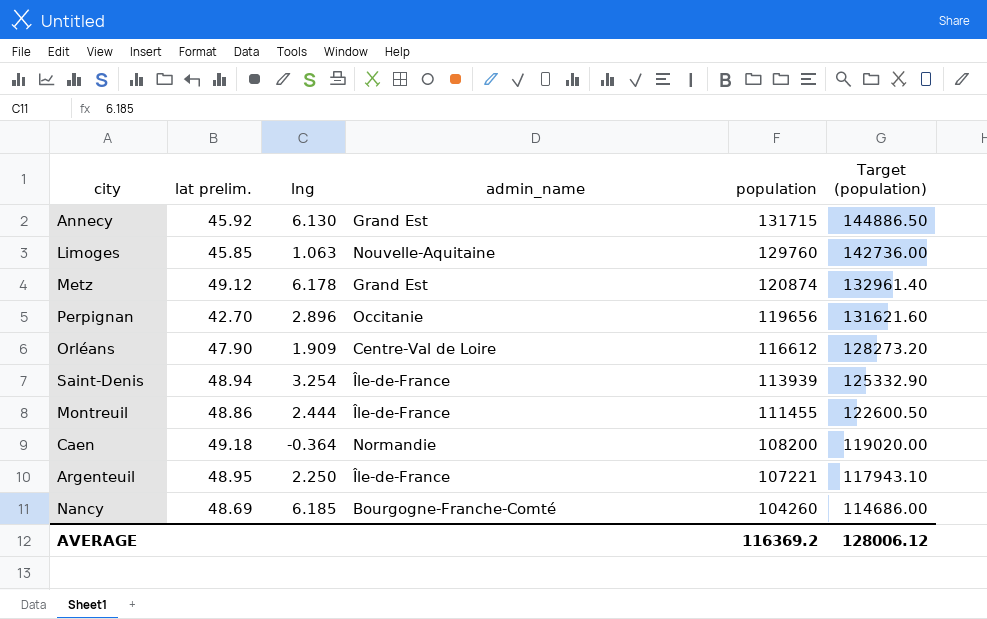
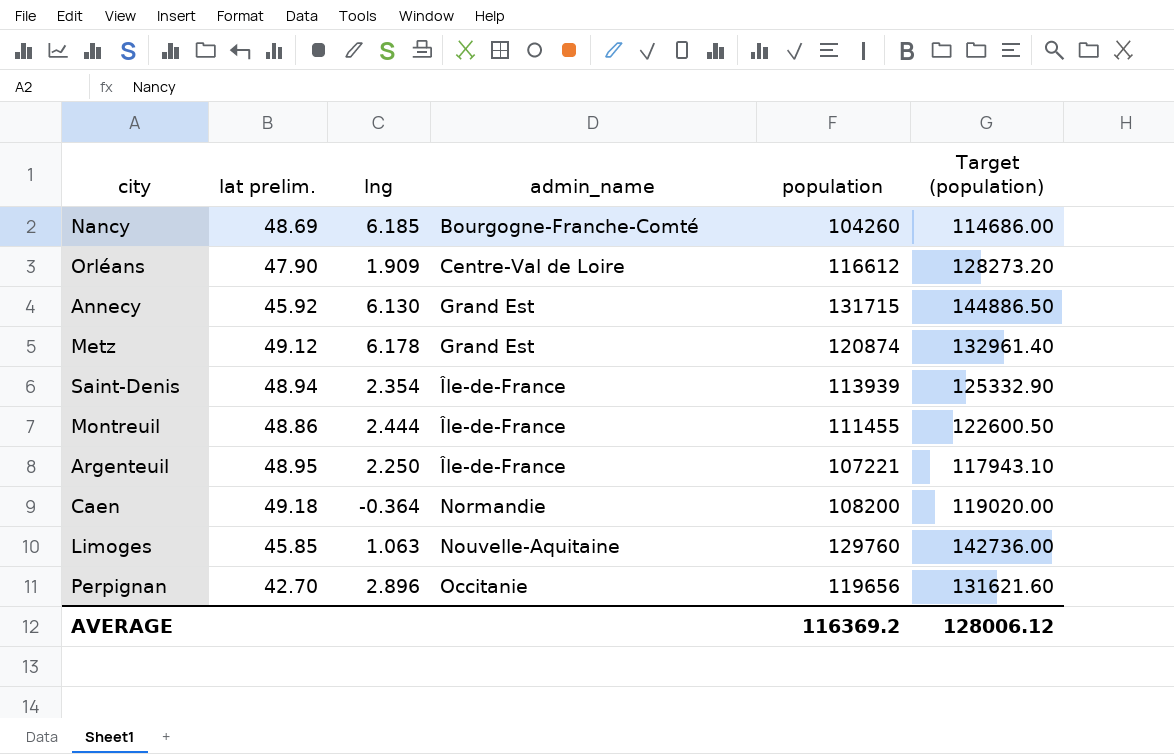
row order: population descending -> admin_name ascending
Saint-Denis | lng: 3.254 -> 2.354

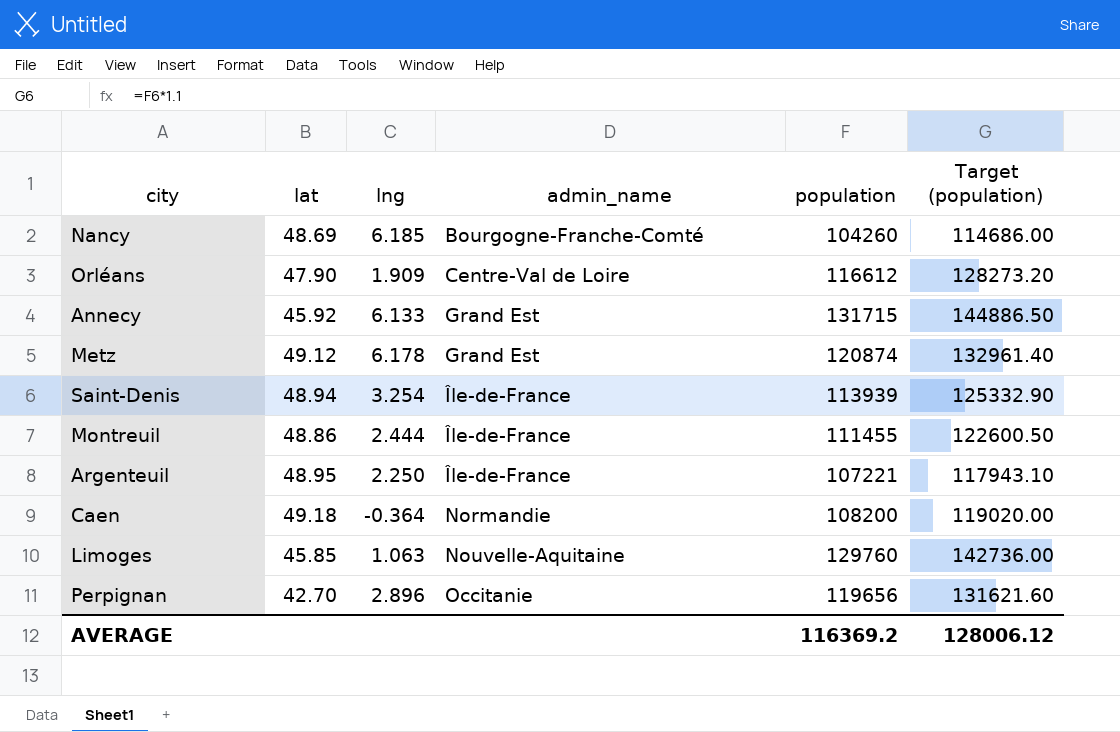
column name: lat prelim. -> lat
Annecy | lng: 6.130 -> 6.133
Saint-Denis | lng: 2.354 -> 3.254

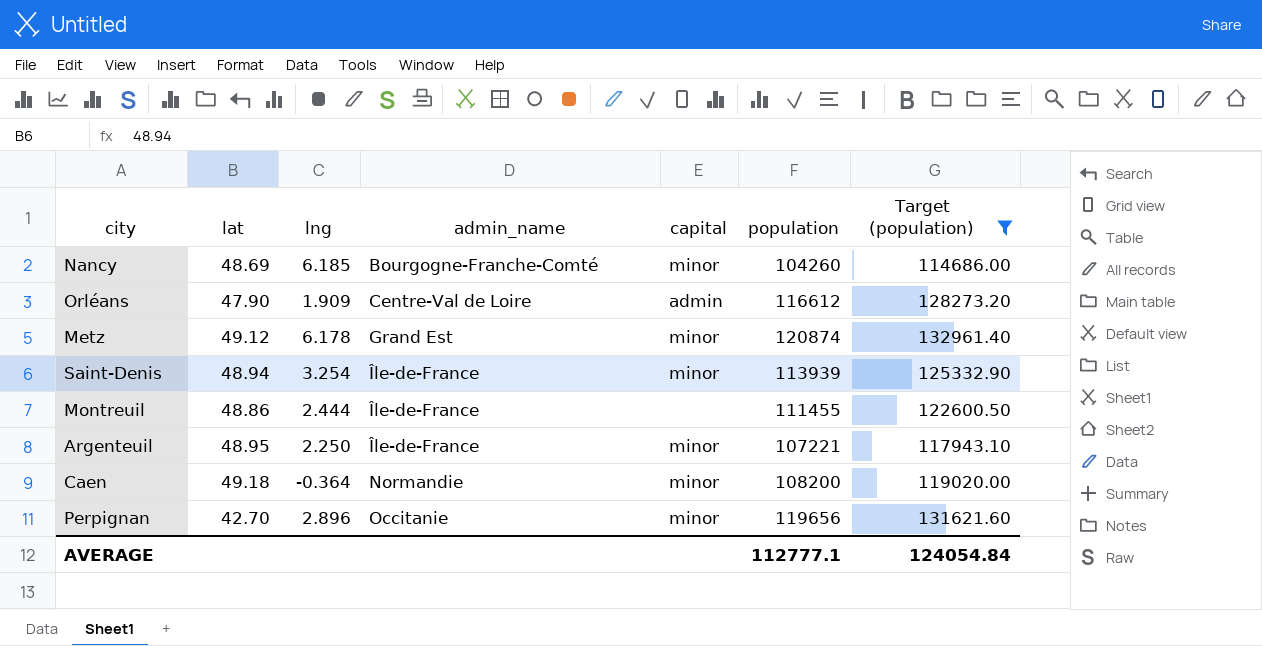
filter: none -> Target (population) <= 132961.40
column capital | position: none -> 5
AVERAGE | population: 116369.2 -> 112777.1
AVERAGE | Target (population): 128006.12 -> 124054.84

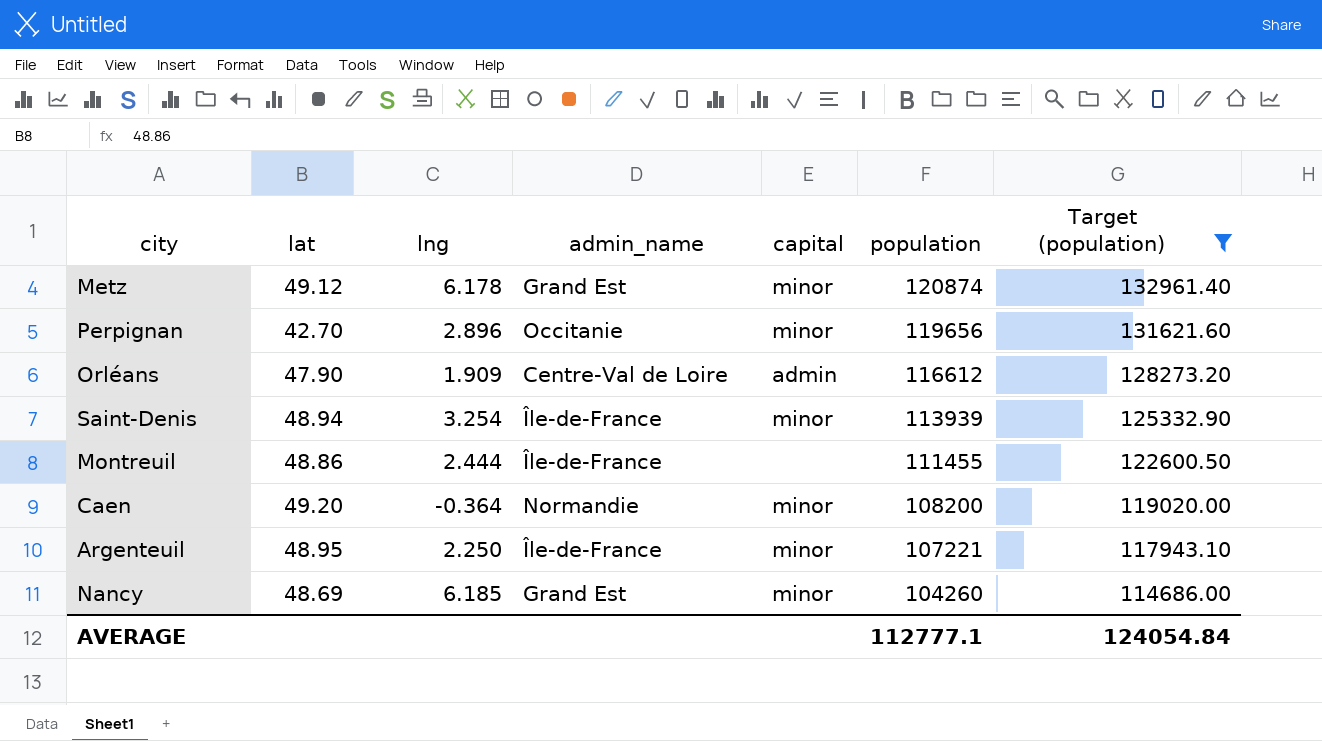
row order: admin_name ascending -> population descending
Caen | lat: 49.18 -> 49.20
Nancy | admin_name: Bourgogne-Franche-Comté -> Grand Est

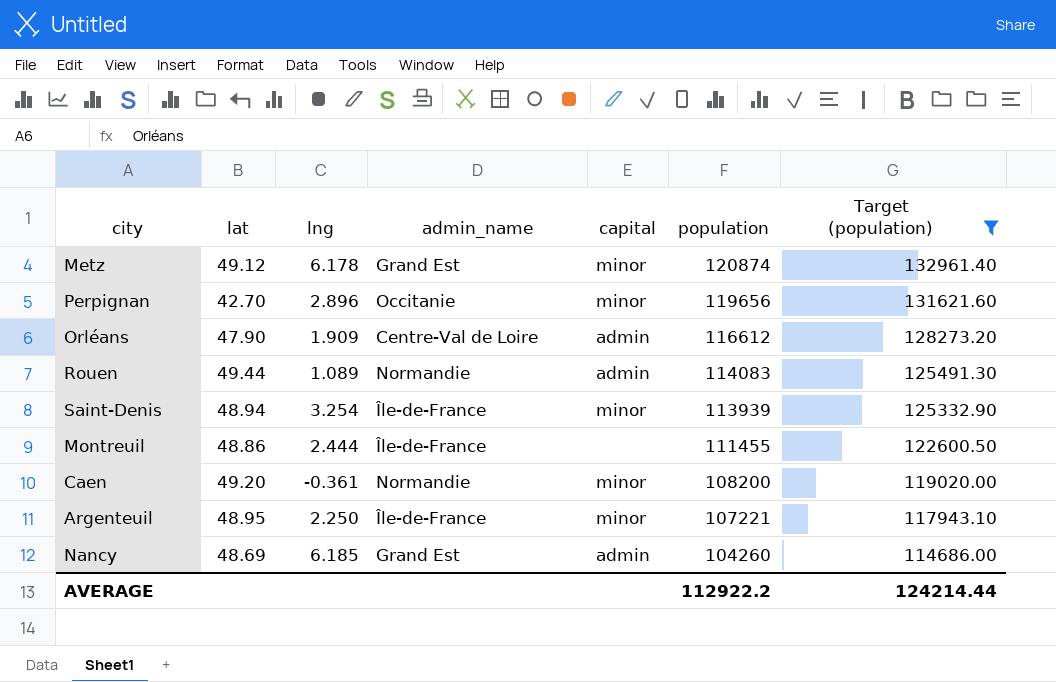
row Rouen: none -> 49.44 | 1.089 | Normandie | admin | 114083 | 125491.30
Caen | lng: -0.364 -> -0.361
Nancy | capital: minor -> admin
AVERAGE | population: 112777.1 -> 112922.2
AVERAGE | Target (population): 124054.84 -> 124214.44

